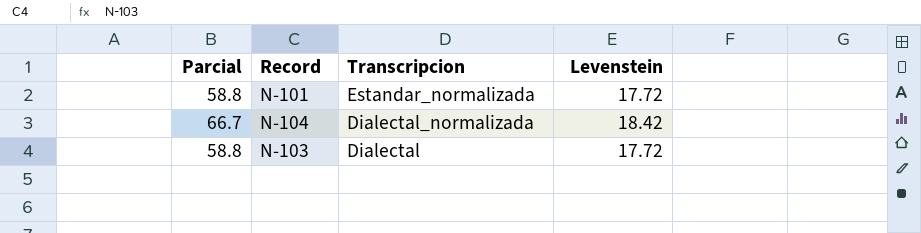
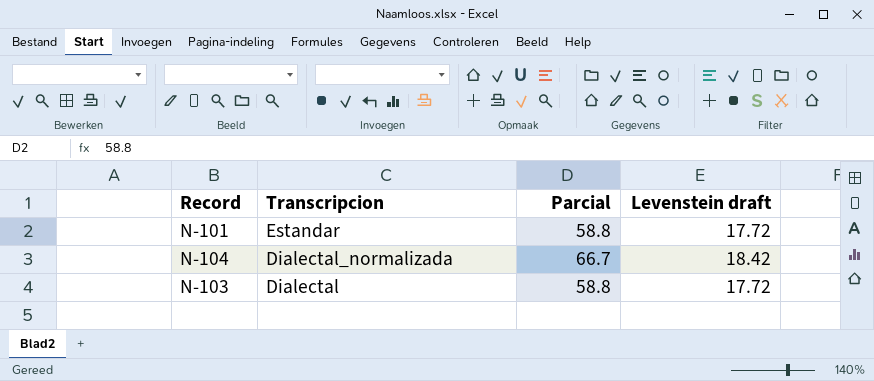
column Parcial | position: 1 -> 3
column name: Levenstein -> Levenstein draft
N-101 | Transcripcion: Estandar_normalizada -> Estandar

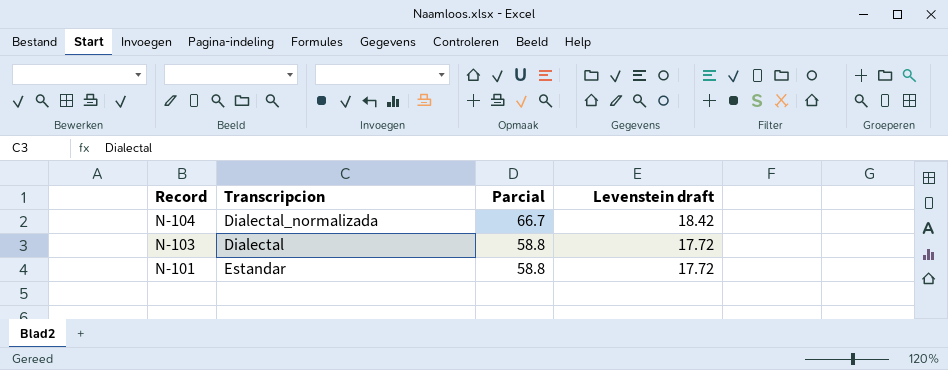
row order: Transcripcion descending -> Record descending

